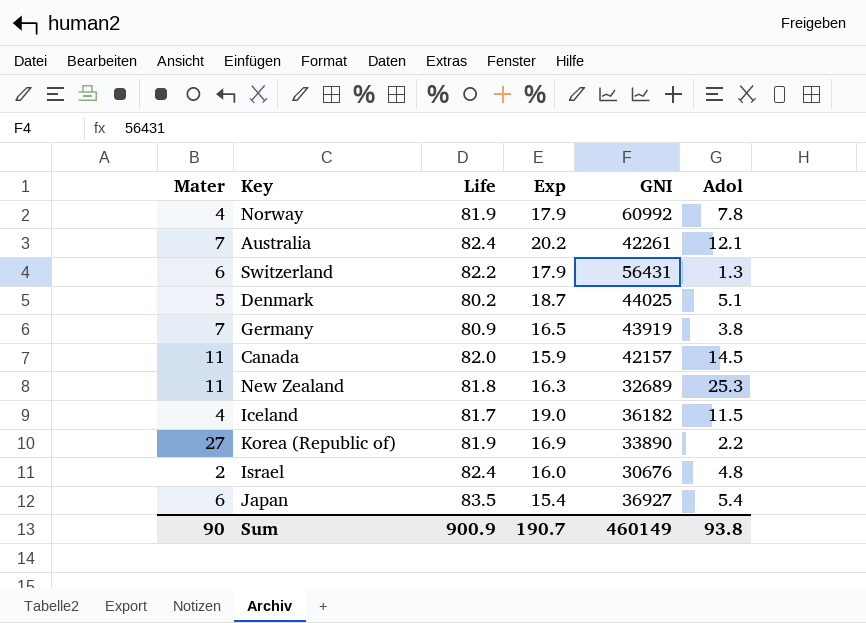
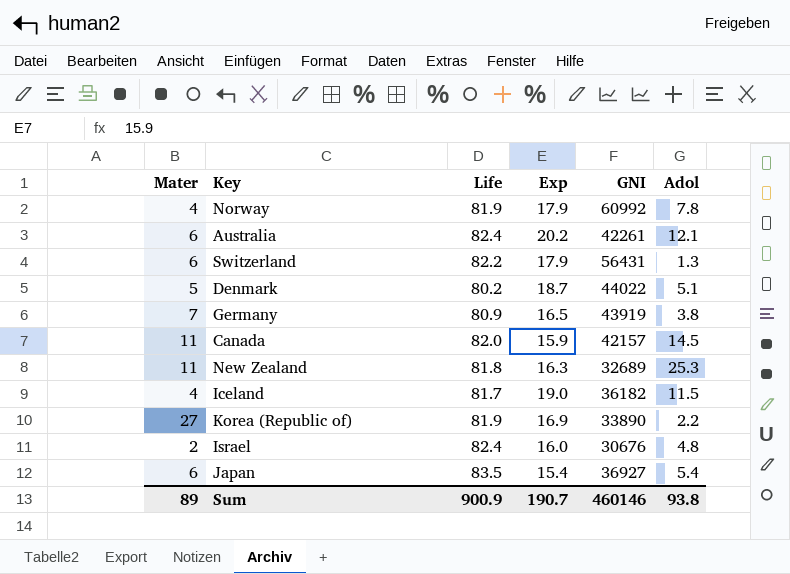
Australia | Mater: 7 -> 6
Denmark | GNI: 44025 -> 44022
Sum | Mater: 90 -> 89
Sum | GNI: 460149 -> 460146

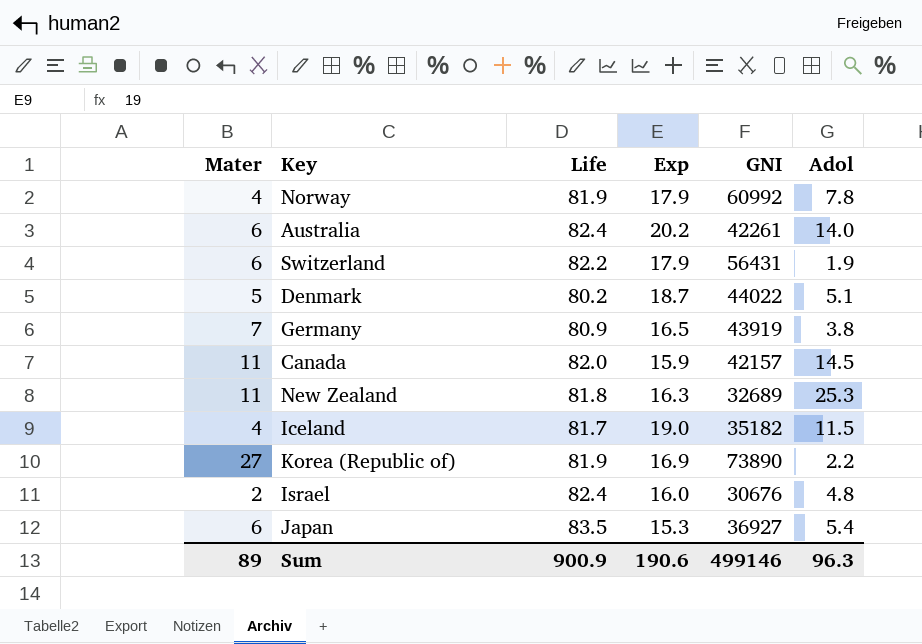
Australia | Adol: 12.1 -> 14.0
Switzerland | Adol: 1.3 -> 1.9
Iceland | GNI: 36182 -> 35182
Korea (Republic of) | GNI: 33890 -> 73890
Japan | Exp: 15.4 -> 15.3
Sum | Exp: 190.7 -> 190.6
Sum | GNI: 460146 -> 499146
Sum | Adol: 93.8 -> 96.3

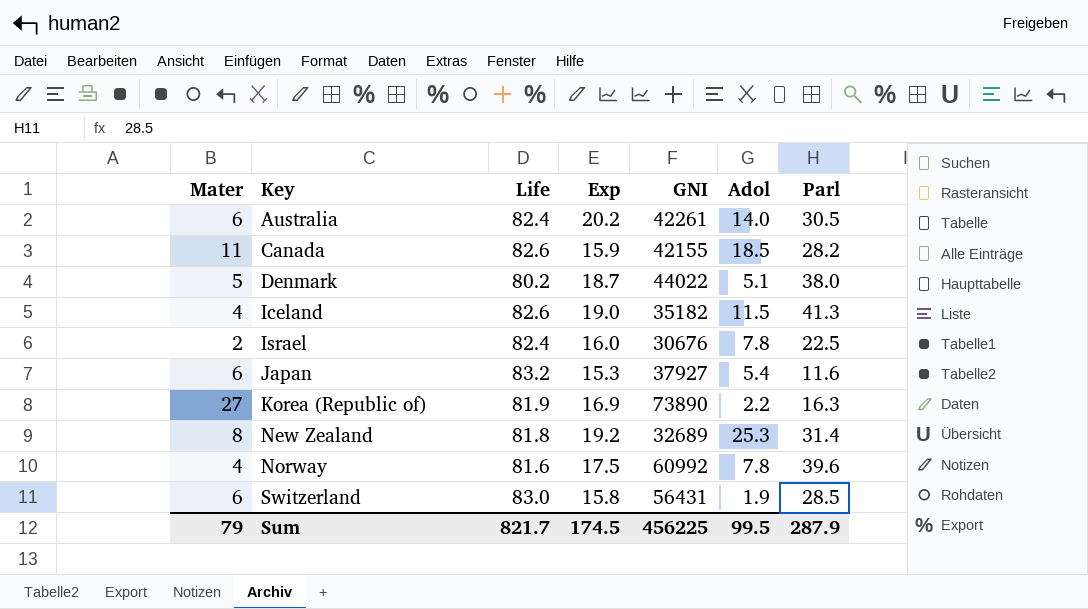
row order: none -> Key ascending
column Parl | position: none -> 7
row Germany: 7 | 80.9 | 16.5 | 43919 | 3.8 -> none
Canada | Life: 82.0 -> 82.6
Canada | GNI: 42157 -> 42155
Canada | Adol: 14.5 -> 18.5
Iceland | Life: 81.7 -> 82.6
Israel | Adol: 4.8 -> 7.8
Japan | Life: 83.5 -> 83.2
Japan | GNI: 36927 -> 37927
New Zealand | Mater: 11 -> 8
New Zealand | Exp: 16.3 -> 19.2
Norway | Life: 81.9 -> 81.6
Norway | Exp: 17.9 -> 17.5
Switzerland | Life: 82.2 -> 83.0
Switzerland | Exp: 17.9 -> 15.8
Sum | Mater: 89 -> 79
Sum | Life: 900.9 -> 821.7
Sum | Exp: 190.6 -> 174.5
Sum | GNI: 499146 -> 456225
Sum | Adol: 96.3 -> 99.5

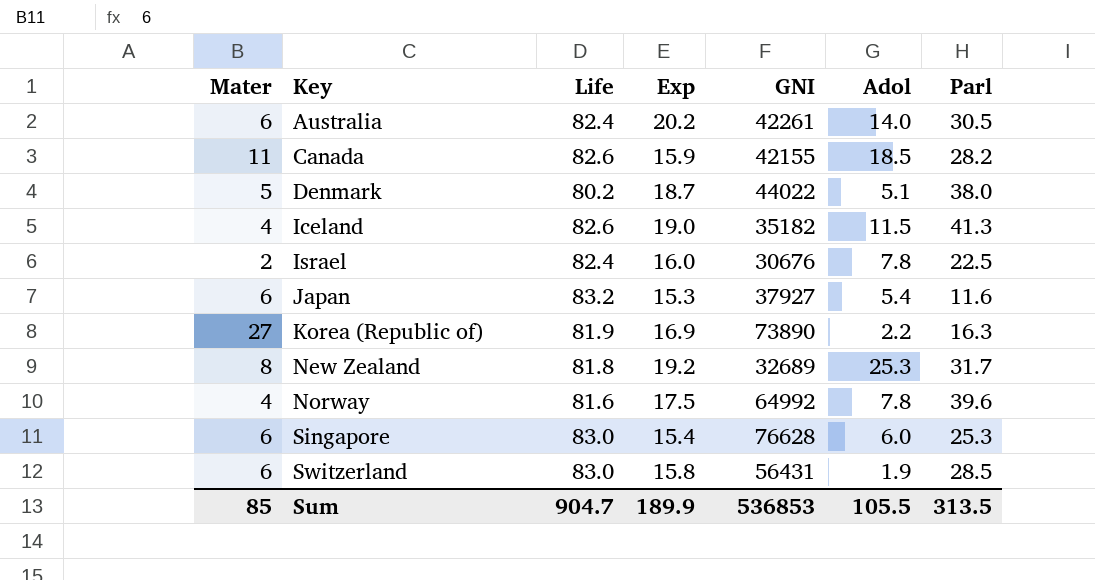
New Zealand | Parl: 31.4 -> 31.7
Norway | GNI: 60992 -> 64992
row Singapore: none -> 6 | 83.0 | 15.4 | 76628 | 6.0 | 25.3
Sum | Mater: 79 -> 85
Sum | Life: 821.7 -> 904.7
Sum | Exp: 174.5 -> 189.9
Sum | GNI: 456225 -> 536853
Sum | Adol: 99.5 -> 105.5
Sum | Parl: 287.9 -> 313.5

